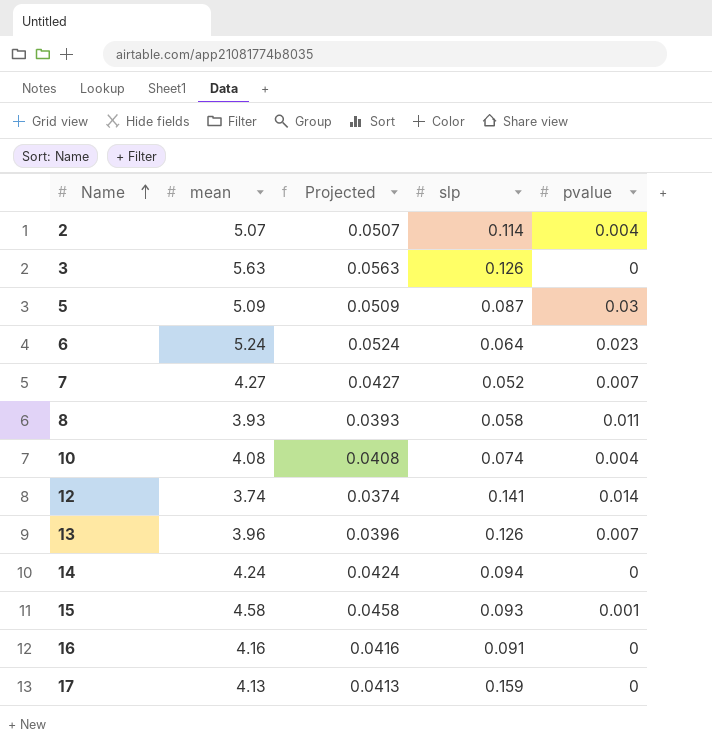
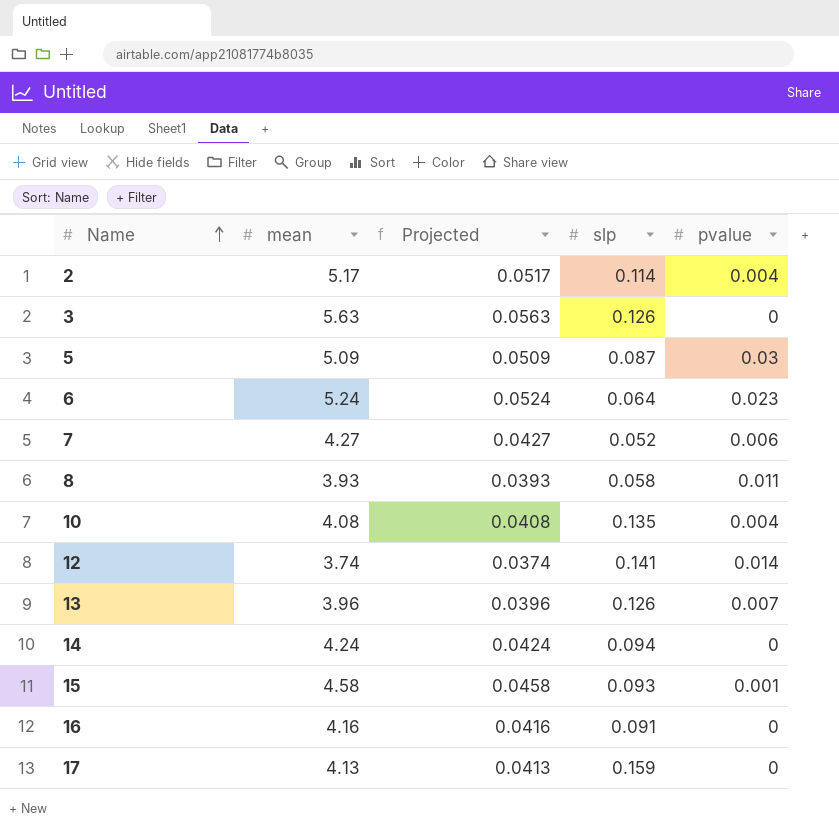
2 | mean: 5.07 -> 5.17
2 | Projected: 0.0507 -> 0.0517
7 | pvalue: 0.007 -> 0.006
10 | slp: 0.074 -> 0.135

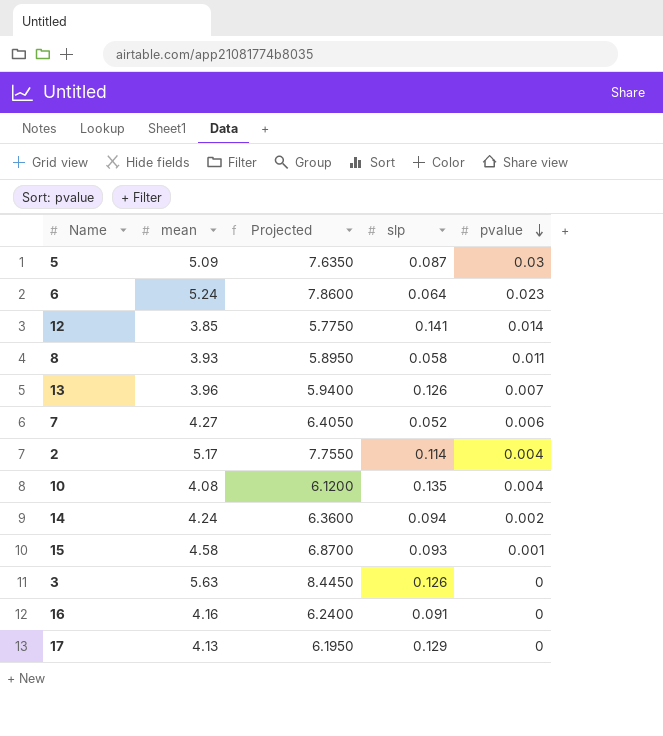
row order: Name ascending -> pvalue descending
column Projected | formula: [mean] * 0.01 -> [mean] * 1.5
12 | mean: 3.74 -> 3.85
14 | pvalue: 0 -> 0.002
17 | slp: 0.159 -> 0.129

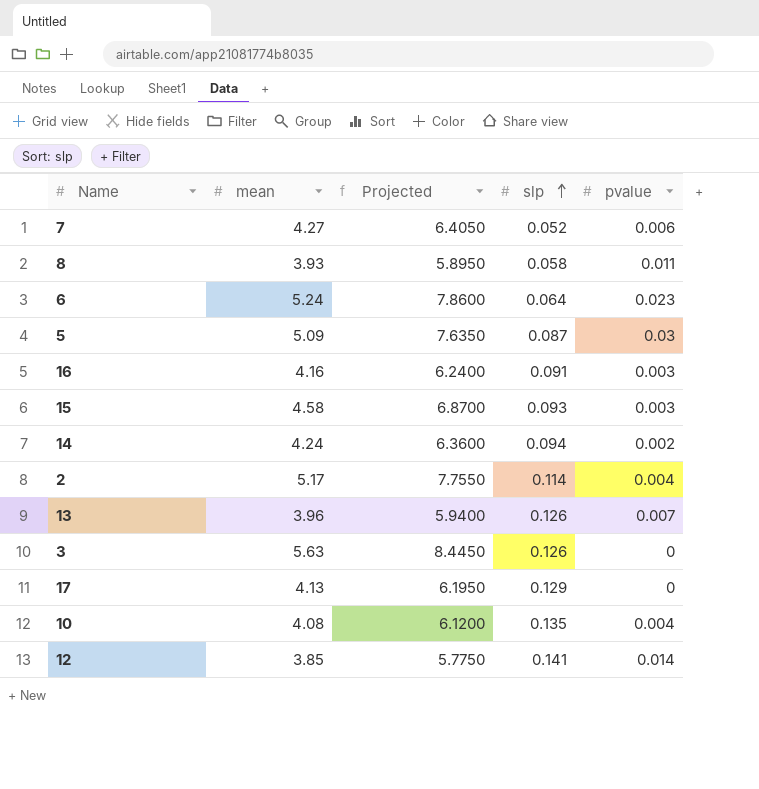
row order: pvalue descending -> slp ascending
16 | pvalue: 0 -> 0.003
15 | pvalue: 0.001 -> 0.003

